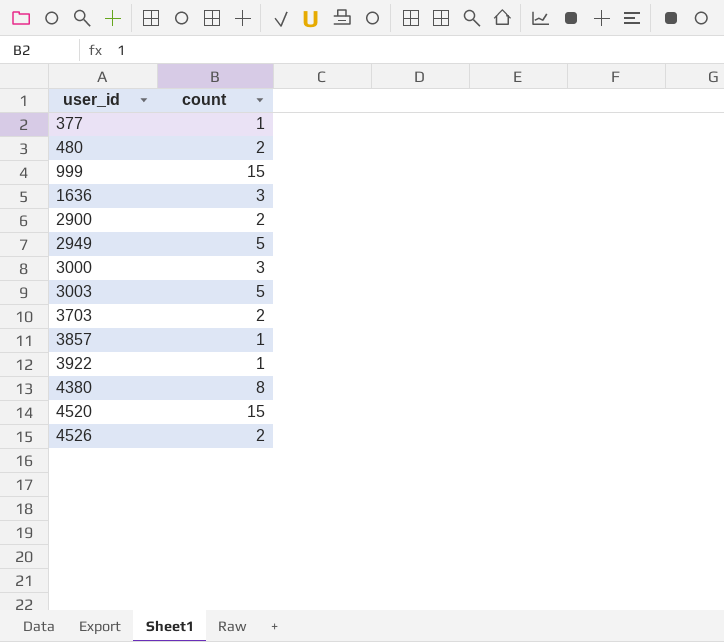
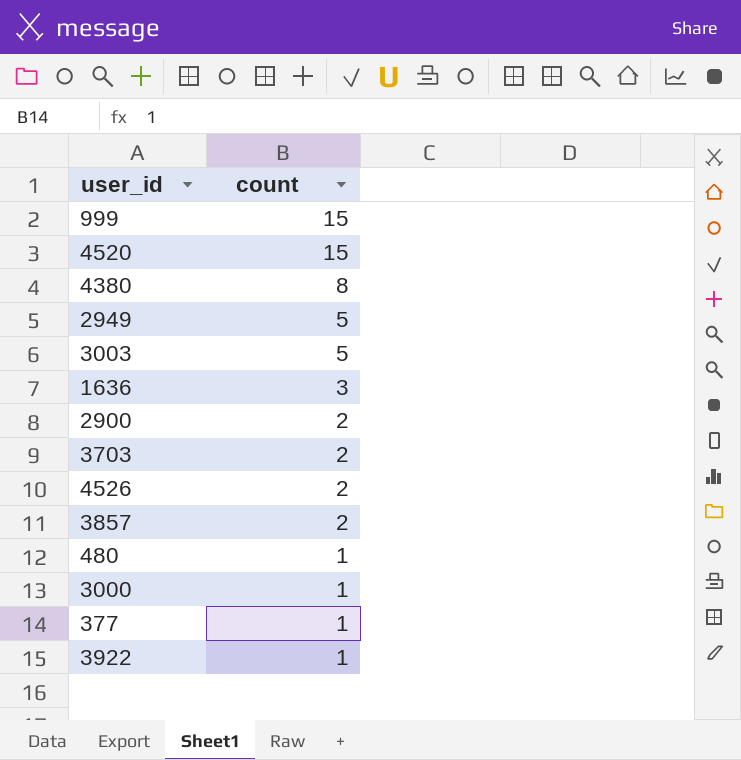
row order: user_id ascending -> count descending
3857 | count: 1 -> 2
480 | count: 2 -> 1
3000 | count: 3 -> 1

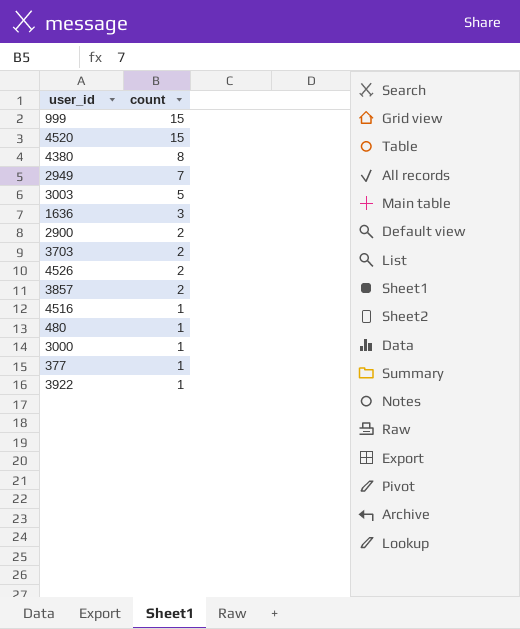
2949 | count: 5 -> 7
row 4516: none -> 1

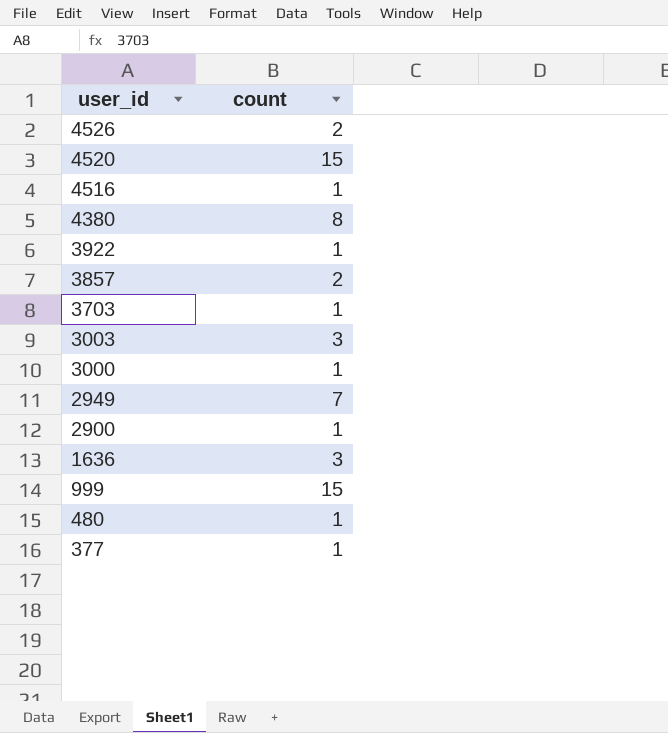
row order: count descending -> user_id descending
3703 | count: 2 -> 1
3003 | count: 5 -> 3
2900 | count: 2 -> 1

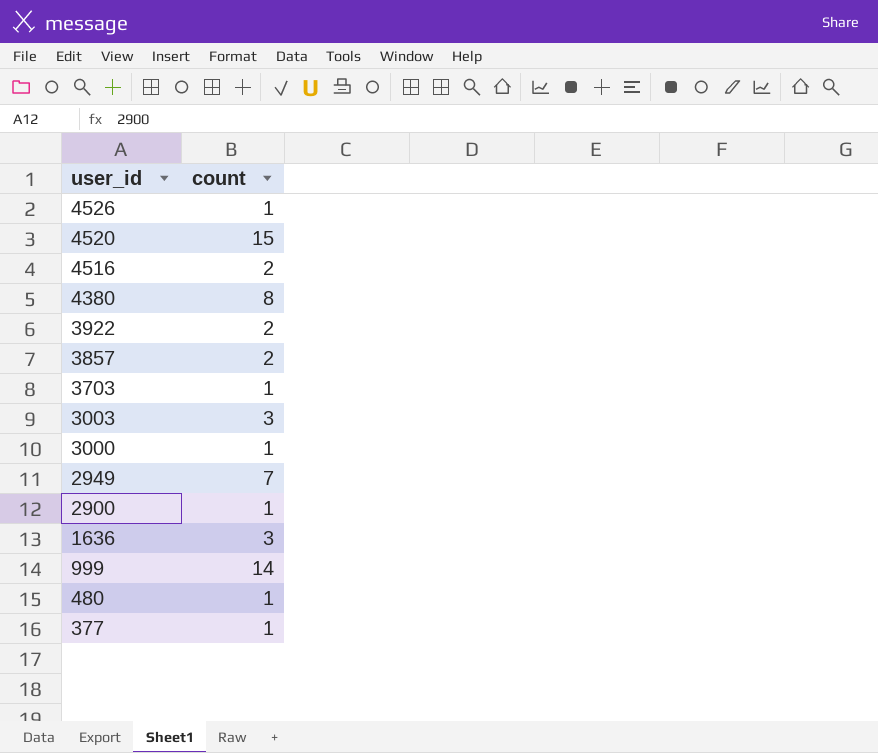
4526 | count: 2 -> 1
4516 | count: 1 -> 2
3922 | count: 1 -> 2
999 | count: 15 -> 14

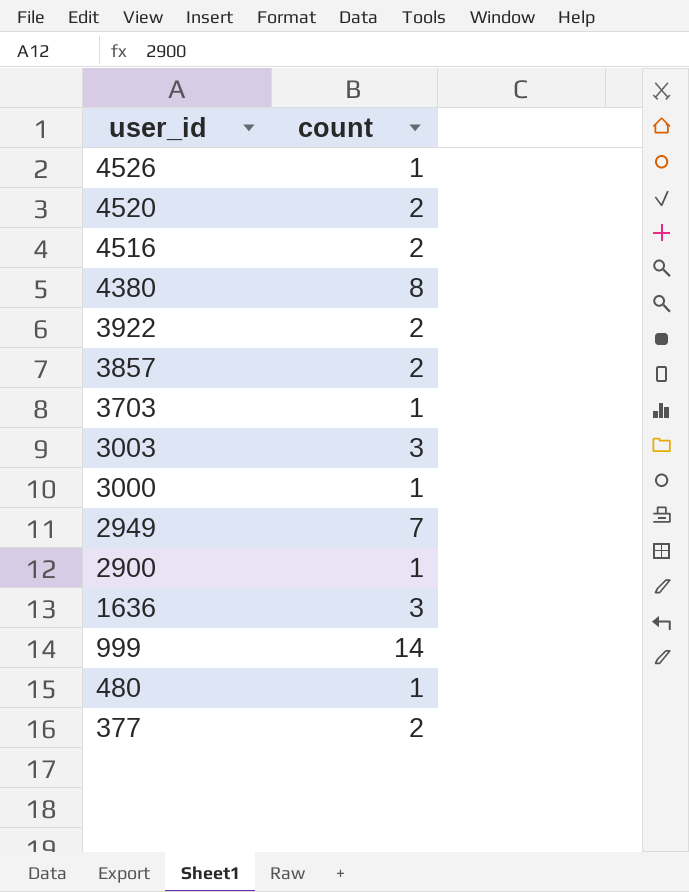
4520 | count: 15 -> 2
377 | count: 1 -> 2

